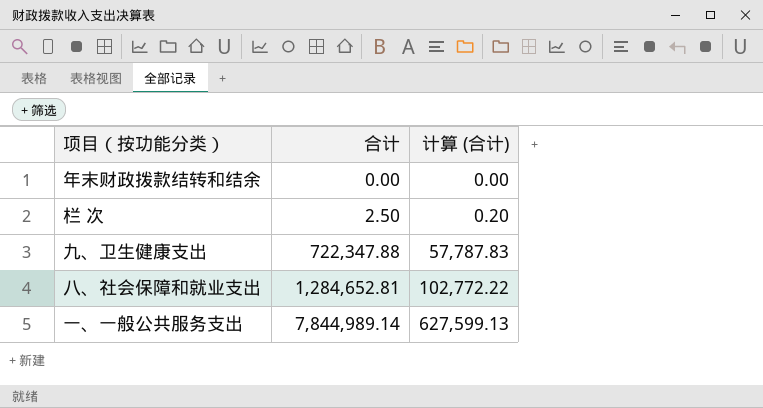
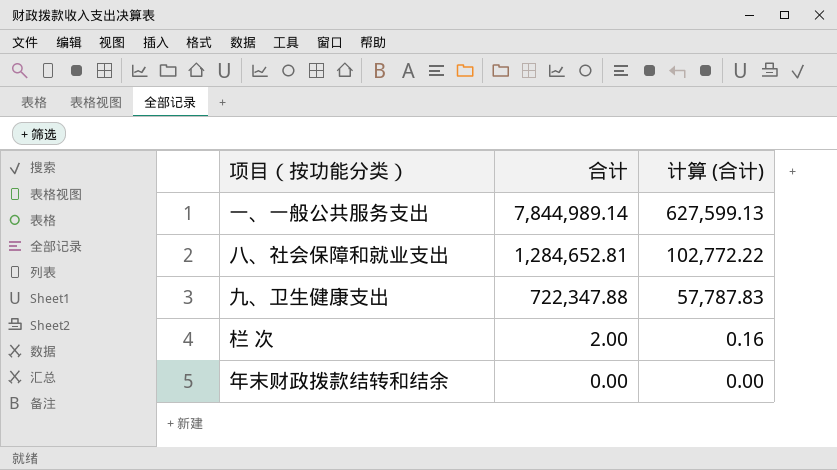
row order: 合计 ascending -> 合计 descending
栏 次 | 合计: 2.50 -> 2.00
栏 次 | 计算 (合计): 0.20 -> 0.16

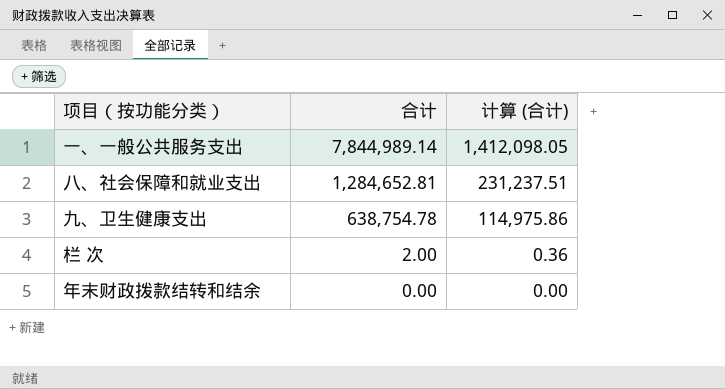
column 计算 (合计) | formula: [合计] * 0.08 -> [合计] * 0.18
九、卫生健康支出 | 合计: 722,347.88 -> 638,754.78

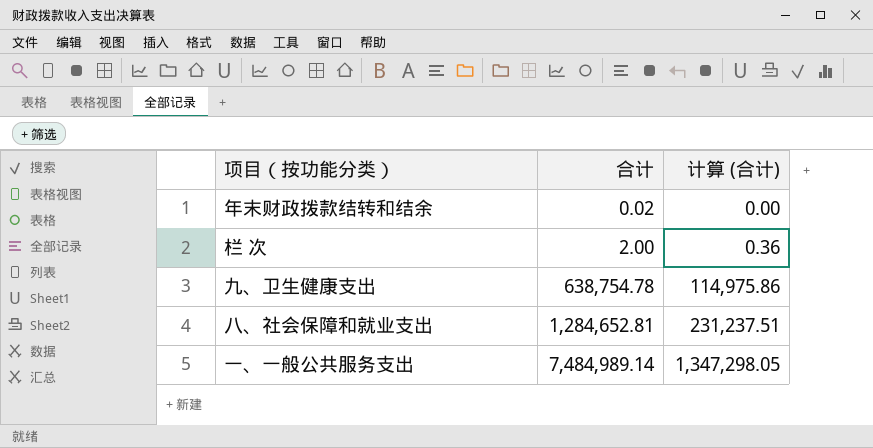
row order: 合计 descending -> 合计 ascending
年末财政拨款结转和结余 | 合计: 0.00 -> 0.02
一、一般公共服务支出 | 合计: 7,844,989.14 -> 7,484,989.14
一、一般公共服务支出 | 计算 (合计): 1,412,098.05 -> 1,347,298.05

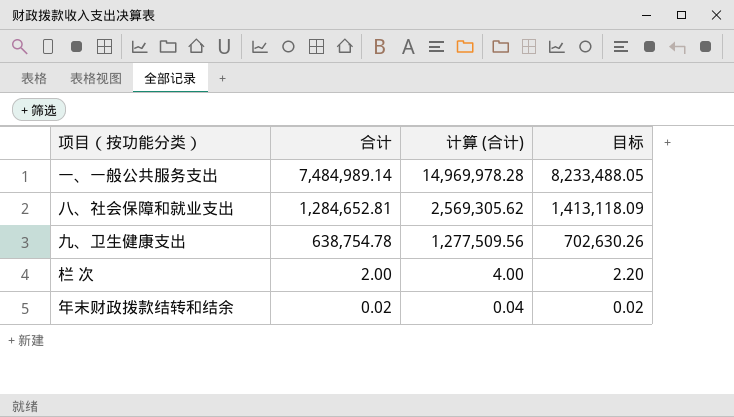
row order: 合计 ascending -> 合计 descending
column 计算 (合计) | formula: [合计] * 0.18 -> [合计] * 2
column 目标 | formula: none -> [合计] * 1.1

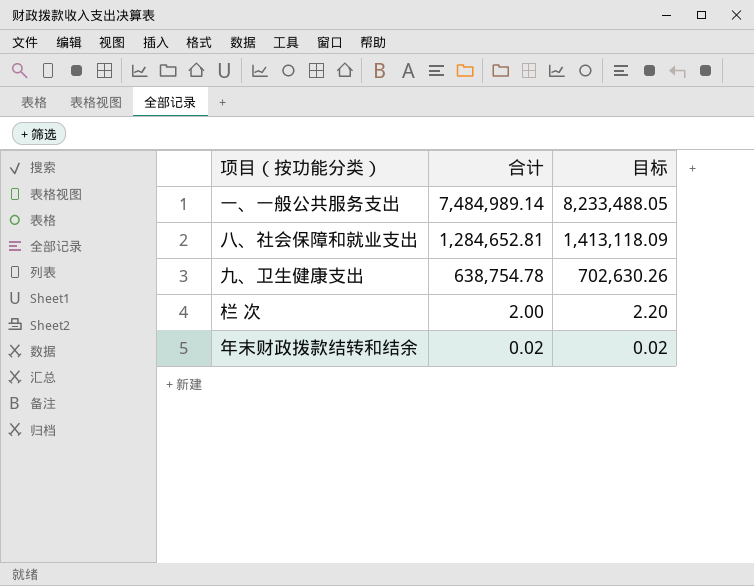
column 计算 (合计) | formula: [合计] * 2 -> none

